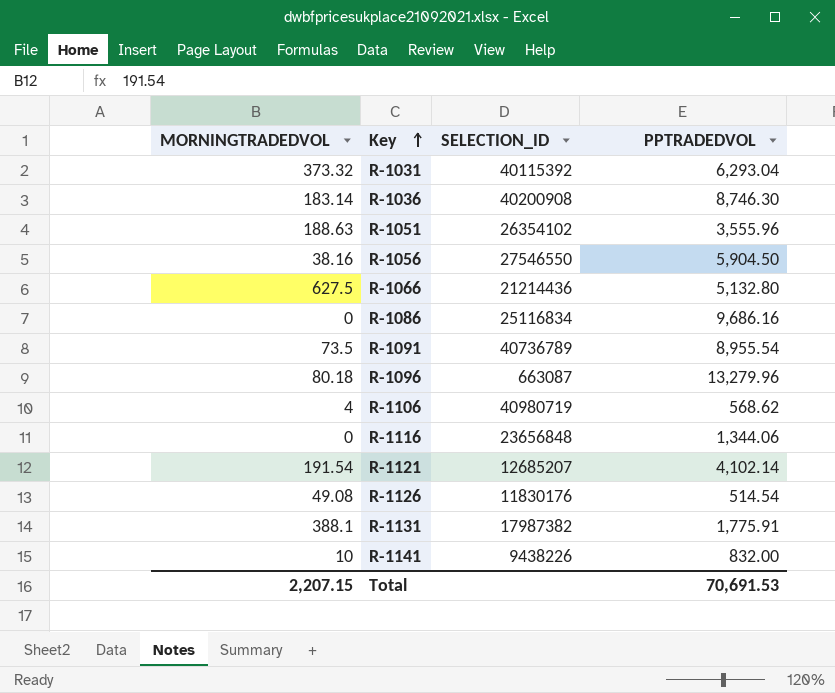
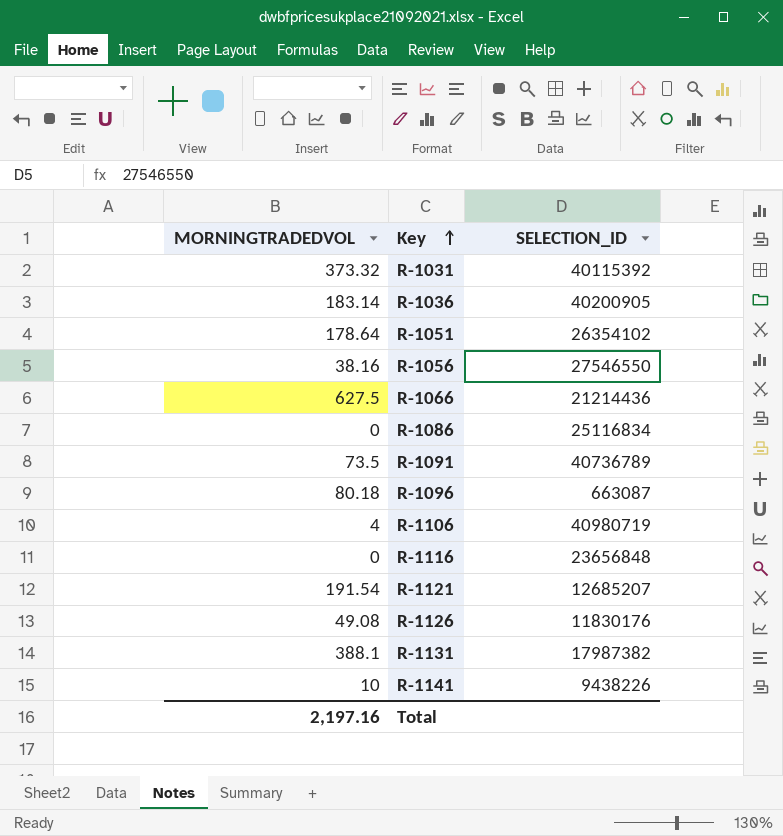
column PPTRADEDVOL | position: 4 -> none
R-1036 | SELECTION_ID: 40200908 -> 40200905
R-1051 | MORNINGTRADEDVOL: 188.63 -> 178.64
Total | MORNINGTRADEDVOL: 2,207.15 -> 2,197.16

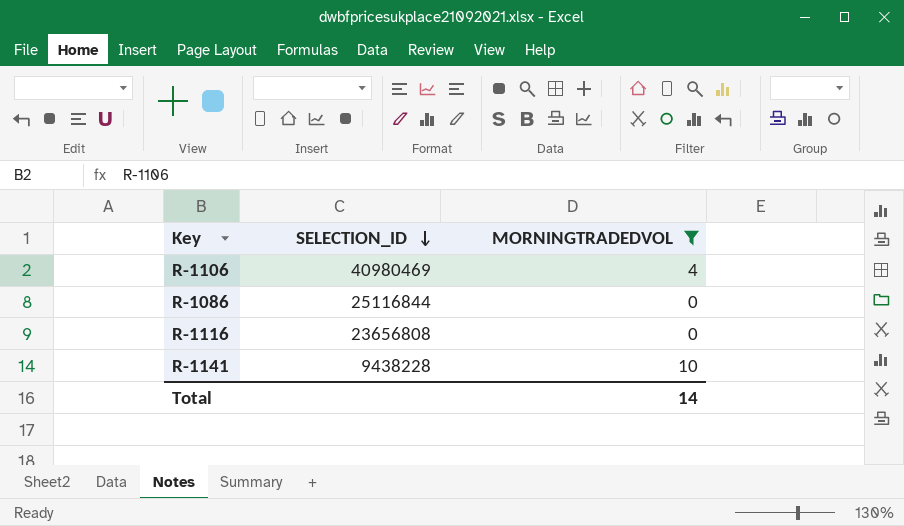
filter: none -> MORNINGTRADEDVOL <= 10
row order: Key ascending -> SELECTION_ID descending
column MORNINGTRADEDVOL | position: 1 -> 3
R-1106 | SELECTION_ID: 40980719 -> 40980469
R-1086 | SELECTION_ID: 25116834 -> 25116844
R-1116 | SELECTION_ID: 23656848 -> 23656808
R-1141 | SELECTION_ID: 9438226 -> 9438228
Total | MORNINGTRADEDVOL: 2,197.16 -> 14

